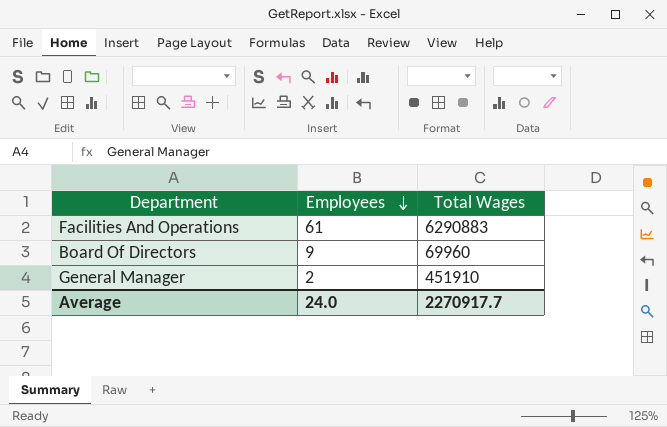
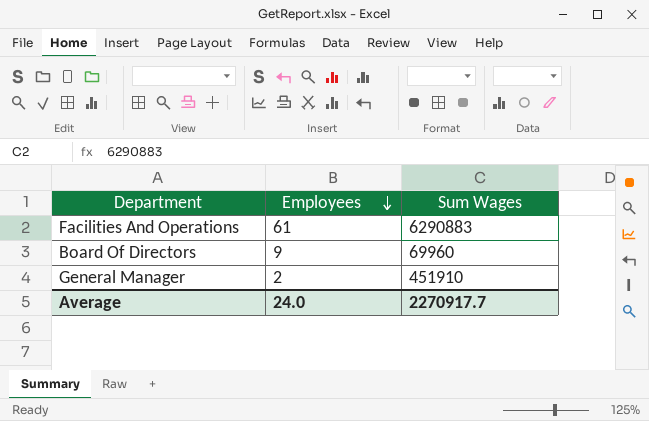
column name: Total Wages -> Sum Wages

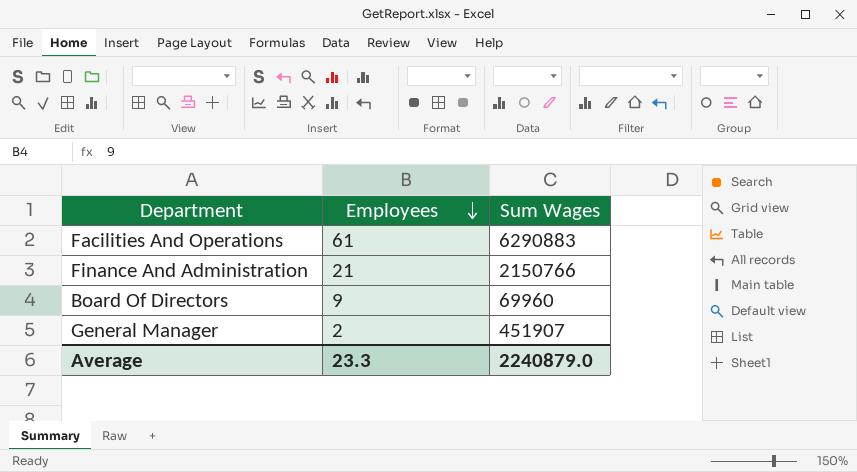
row Finance And Administration: none -> 21 | 2150766
General Manager | Sum Wages: 451910 -> 451907
Average | Employees: 24.0 -> 23.3
Average | Sum Wages: 2270917.7 -> 2240879.0

